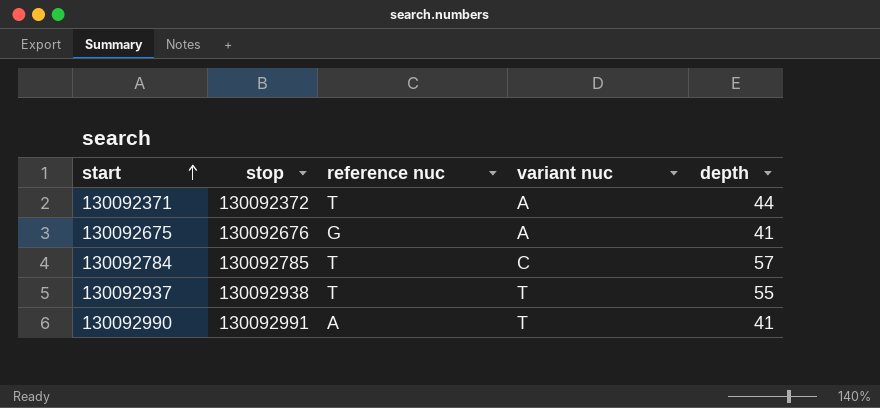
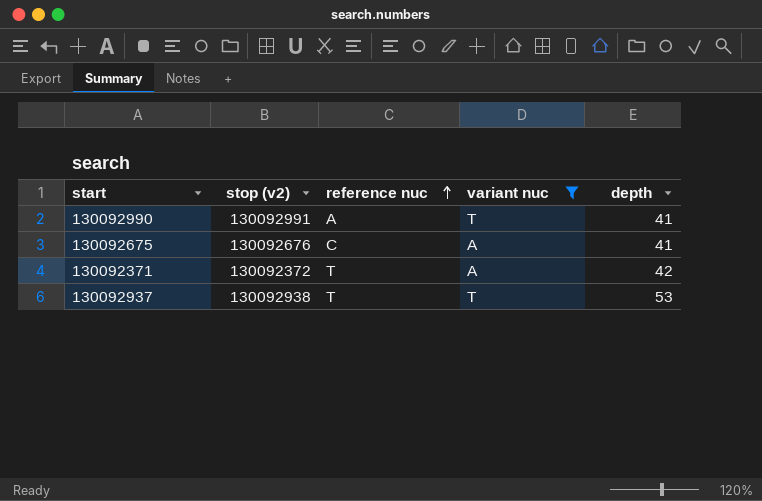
filter: none -> variant nuc != C
row order: start ascending -> reference nuc ascending
column name: stop -> stop (v2)
130092675 | reference nuc: G -> C
130092371 | depth: 44 -> 42
130092937 | depth: 55 -> 53

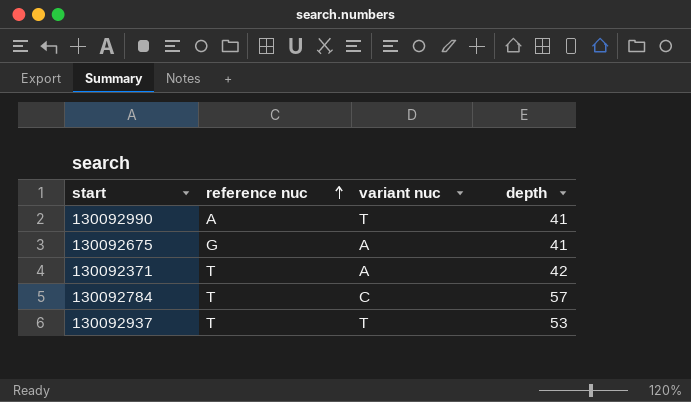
filter: variant nuc != C -> none
column stop (v2) | position: 2 -> none
130092675 | reference nuc: C -> G

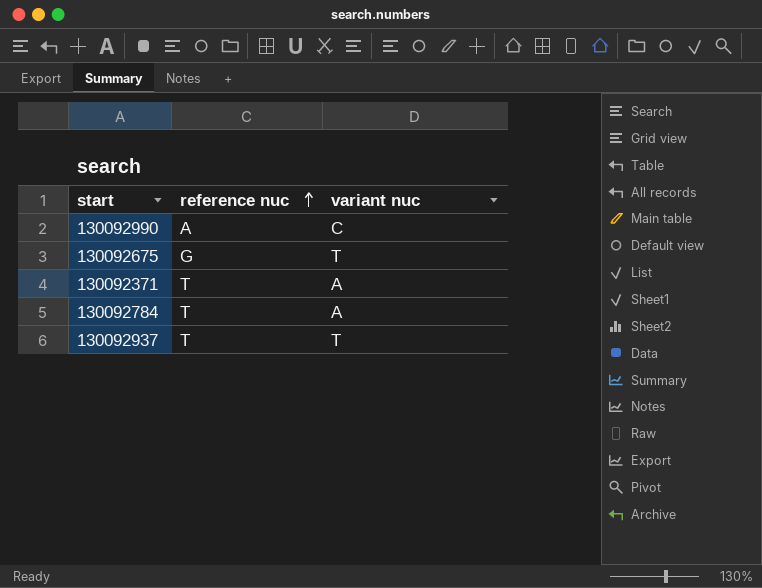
column depth | position: 4 -> none
130092990 | variant nuc: T -> C
130092675 | variant nuc: A -> T
130092784 | variant nuc: C -> A

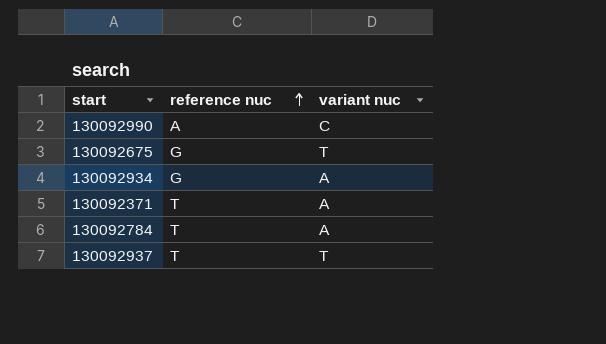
row 130092934: none -> G | A

